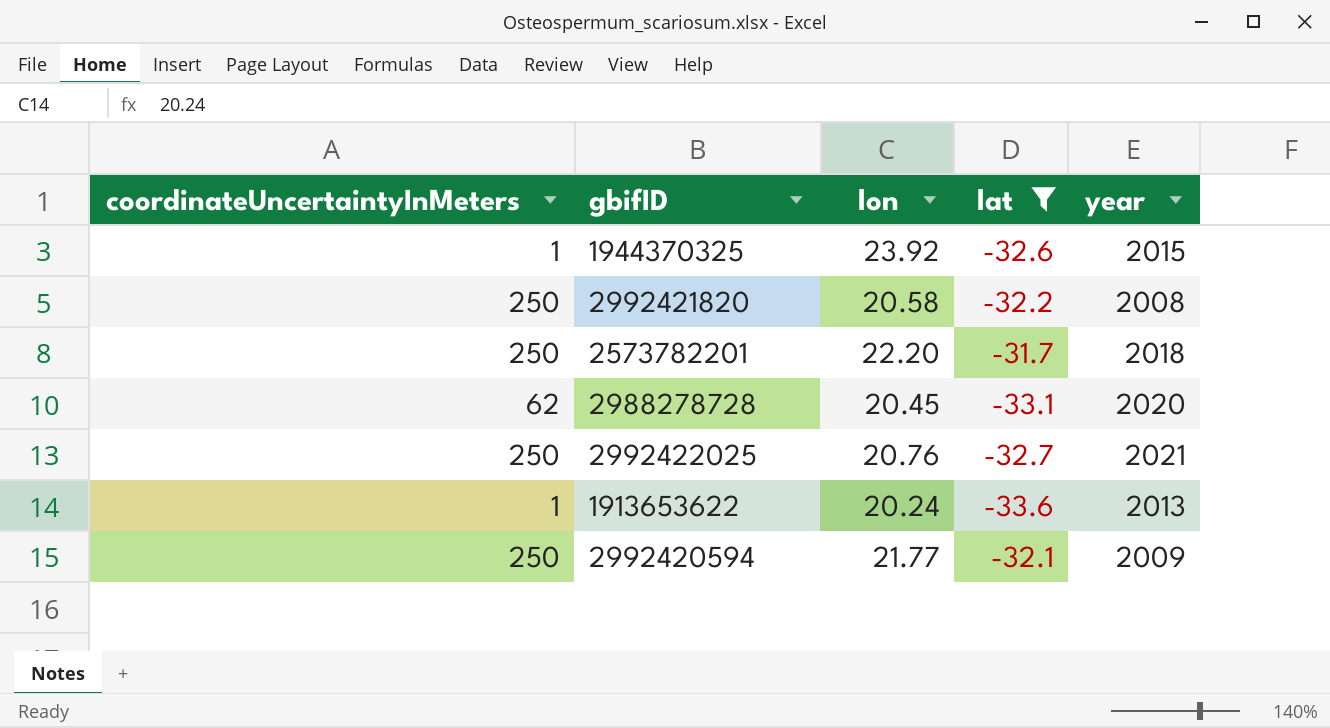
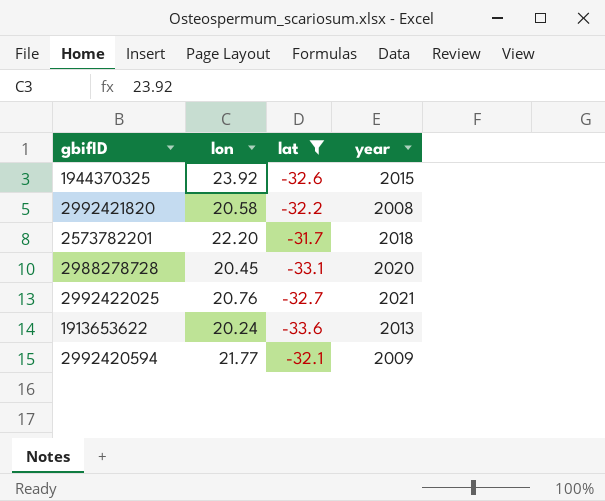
column coordinateUncertaintyInMeters | position: 1 -> none

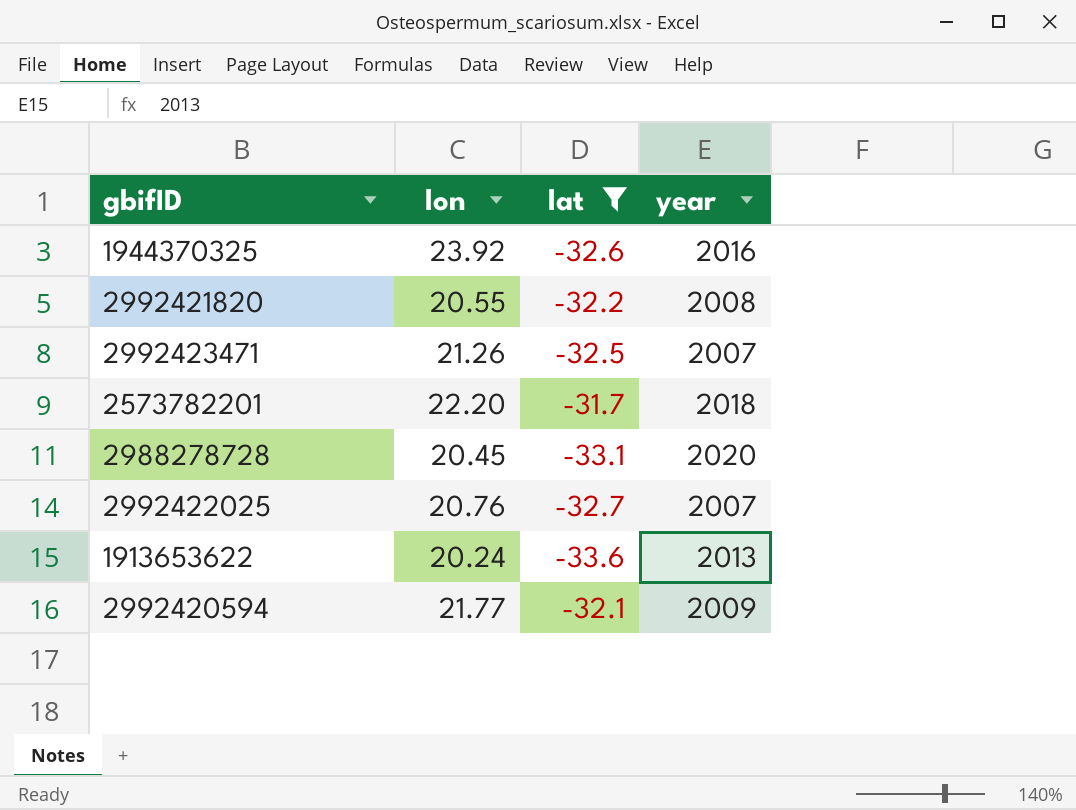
1944370325 | year: 2015 -> 2016
2992421820 | lon: 20.58 -> 20.55
row 2992423471: none -> 21.26 | -32.5 | 2007
2992422025 | year: 2021 -> 2007

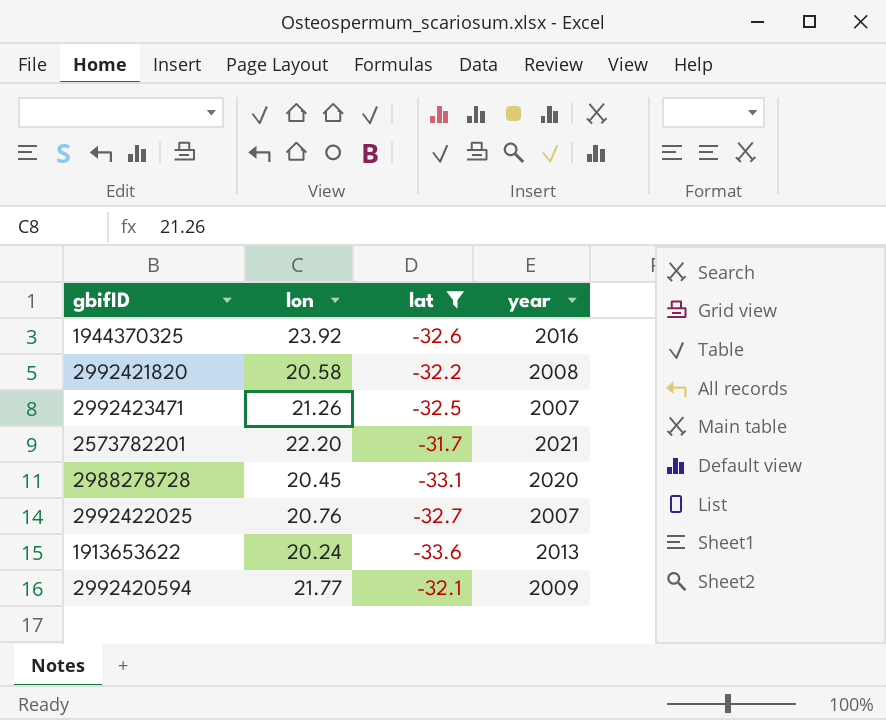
2992421820 | lon: 20.55 -> 20.58
2573782201 | year: 2018 -> 2021

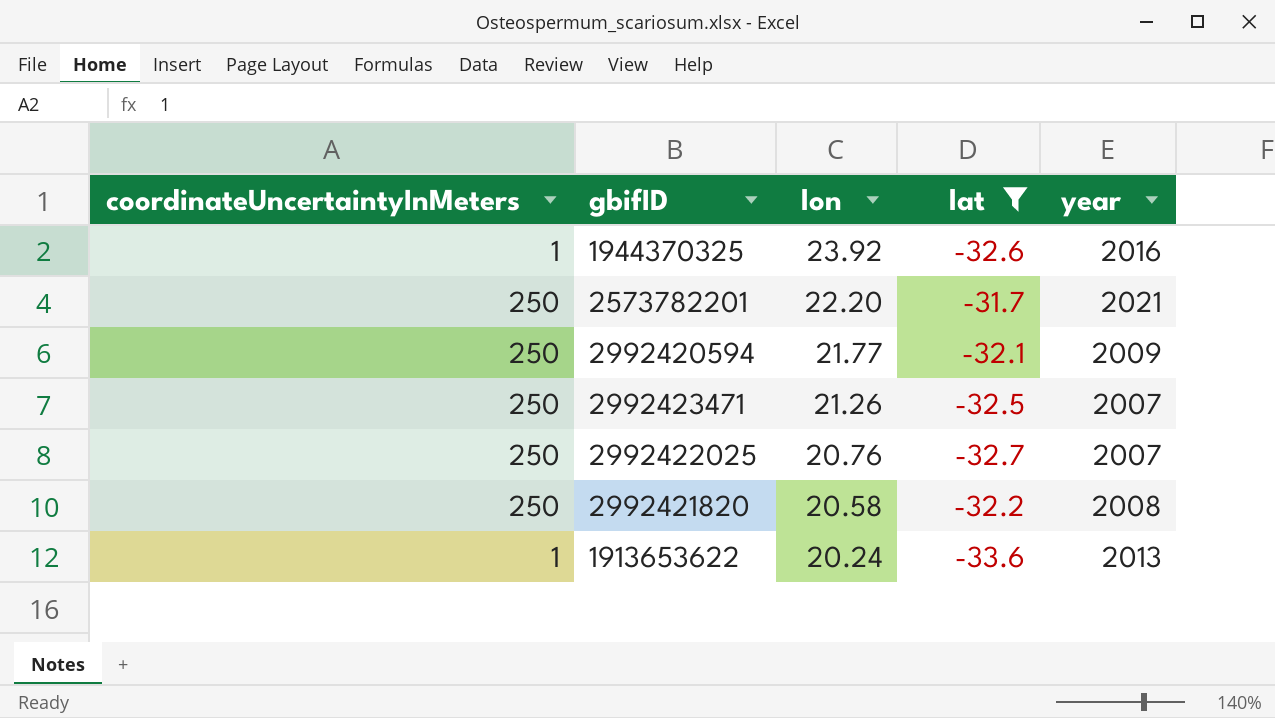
row order: none -> lon descending
column coordinateUncertaintyInMeters | position: none -> 1
row 2988278728: 20.45 | -33.1 | 2020 -> none

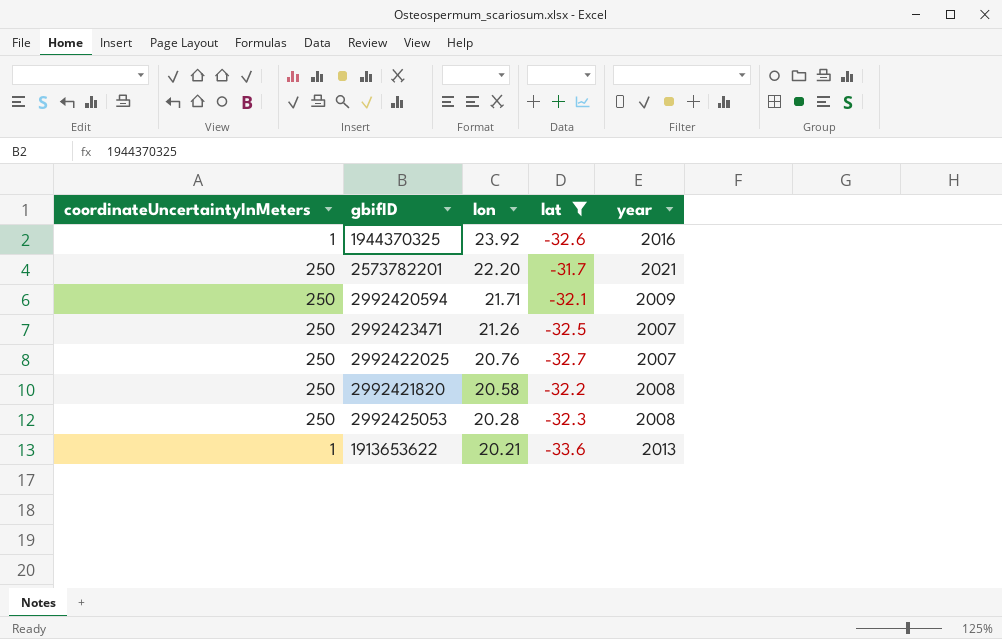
2992420594 | lon: 21.77 -> 21.71
row 2992425053: none -> 250 | 20.28 | -32.3 | 2008
1913653622 | lon: 20.24 -> 20.21

